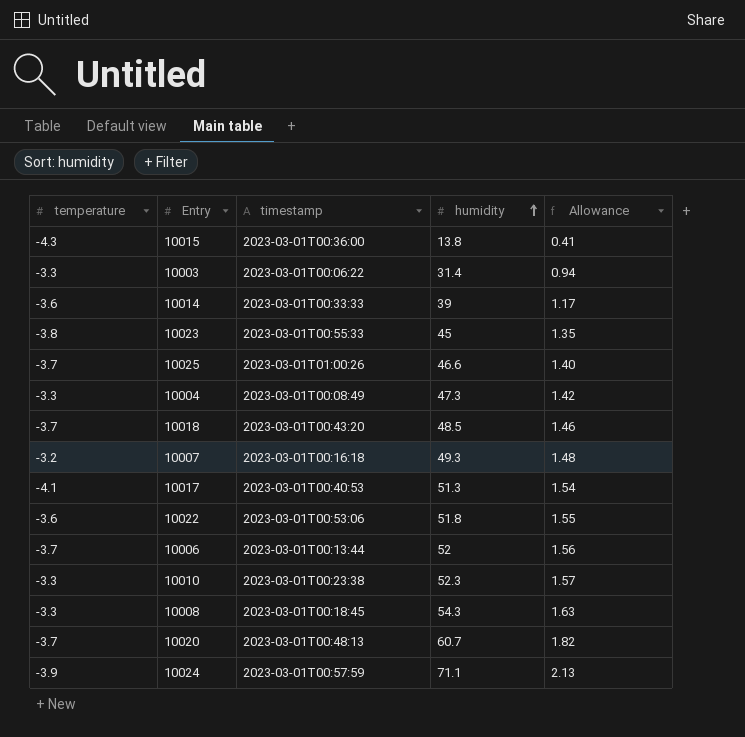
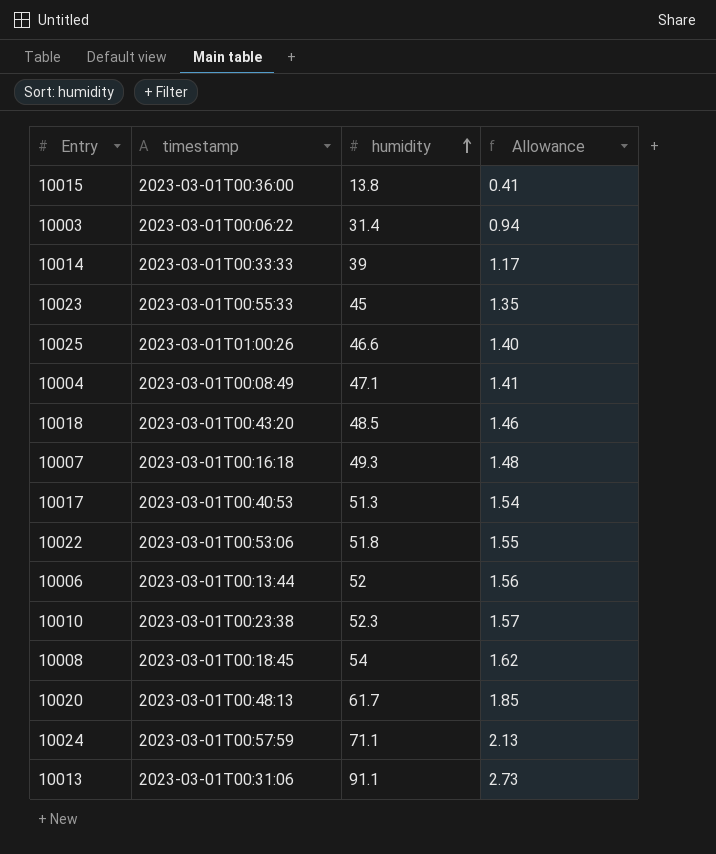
column temperature | position: 1 -> none
10004 | humidity: 47.3 -> 47.1
10004 | Allowance: 1.42 -> 1.41
10008 | humidity: 54.3 -> 54
10008 | Allowance: 1.63 -> 1.62
10020 | humidity: 60.7 -> 61.7
10020 | Allowance: 1.82 -> 1.85
row 10013: none -> 2023-03-01T00:31:06 | 91.1 | 2.73

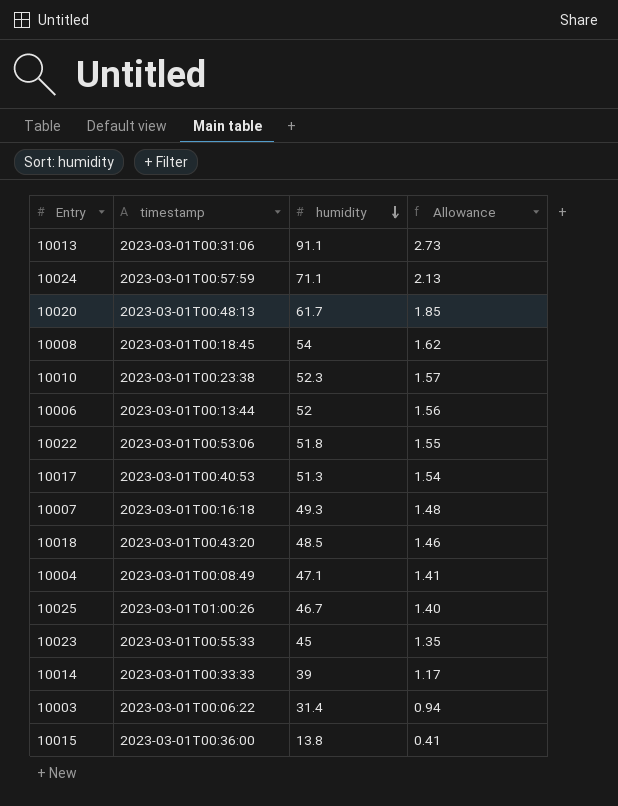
row order: humidity ascending -> humidity descending
10025 | humidity: 46.6 -> 46.7

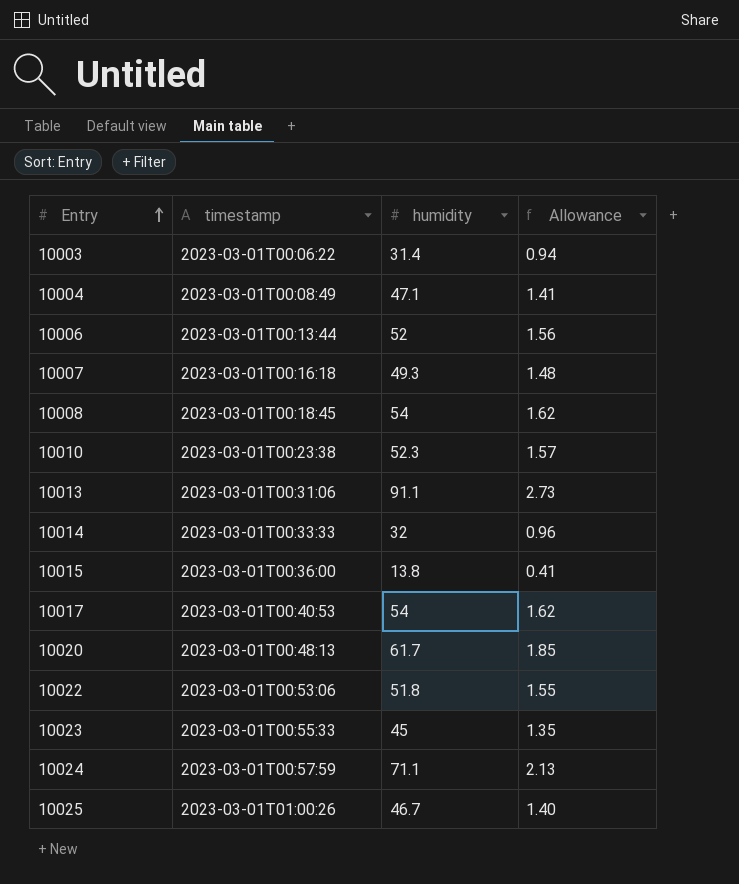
row order: humidity descending -> Entry ascending
row 10018: 2023-03-01T00:43:20 | 48.5 | 1.46 -> none
10014 | humidity: 39 -> 32
10014 | Allowance: 1.17 -> 0.96
10017 | humidity: 51.3 -> 54
10017 | Allowance: 1.54 -> 1.62

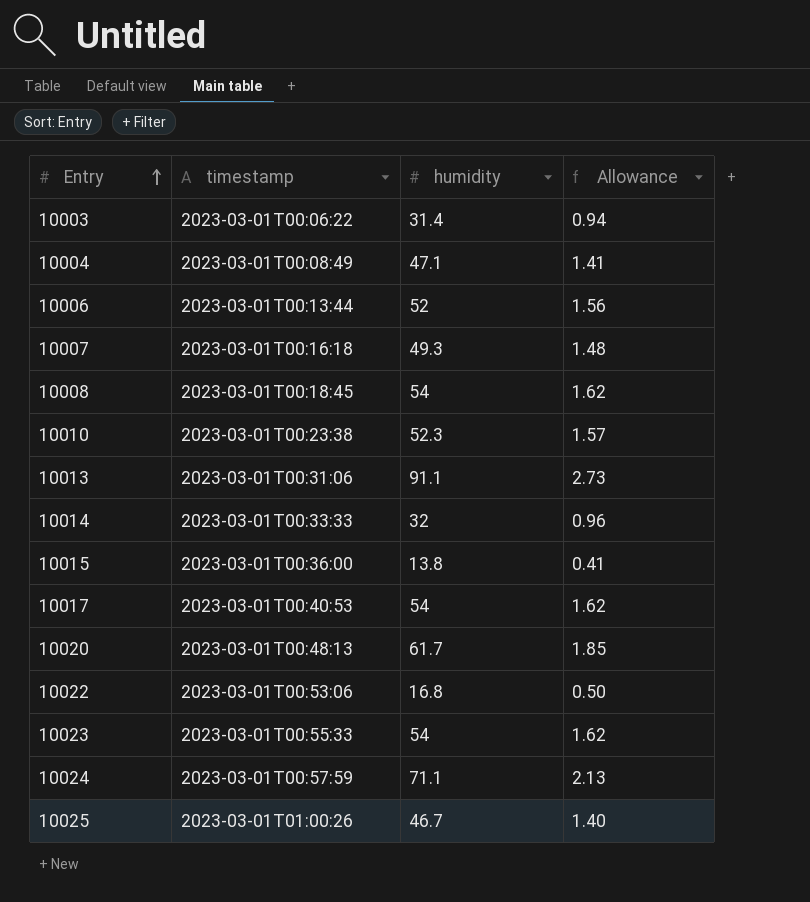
10022 | humidity: 51.8 -> 16.8
10022 | Allowance: 1.55 -> 0.50
10023 | humidity: 45 -> 54
10023 | Allowance: 1.35 -> 1.62

